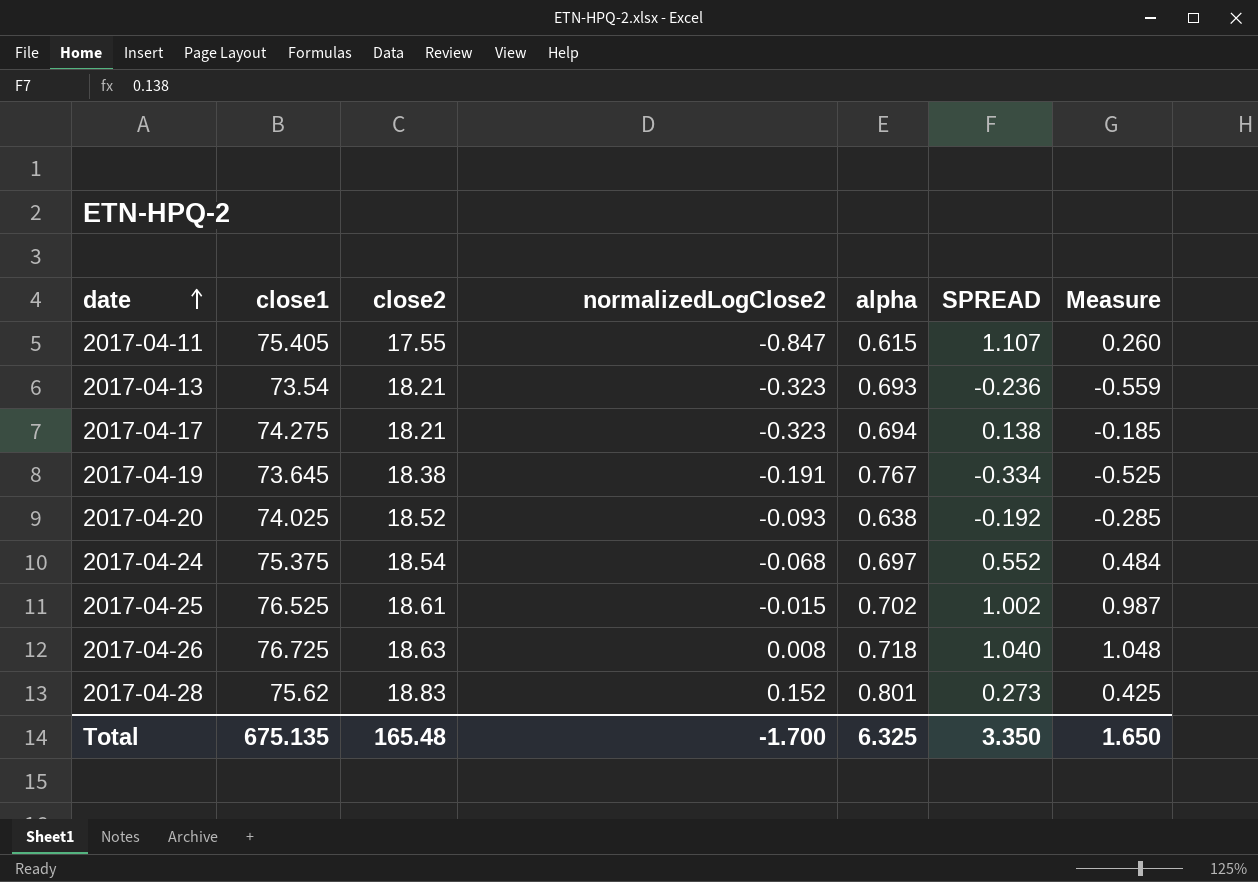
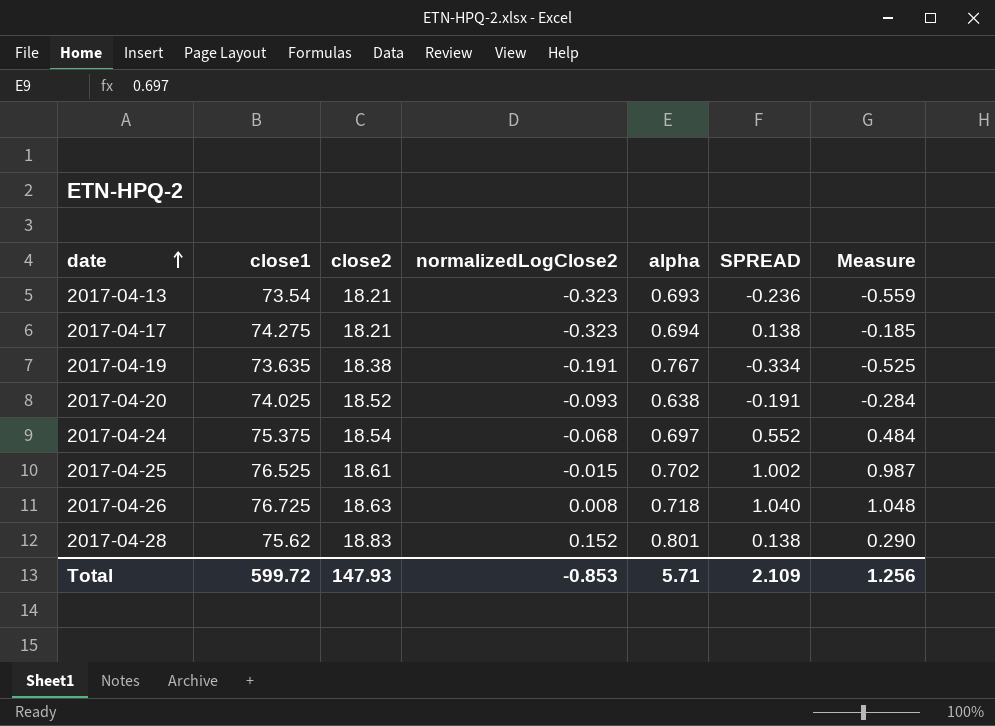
row 2017-04-11: 75.405 | 17.55 | -0.847 | 0.615 | 1.107 | 0.260 -> none
2017-04-19 | close1: 73.645 -> 73.635
2017-04-20 | SPREAD: -0.192 -> -0.191
2017-04-20 | Measure: -0.285 -> -0.284
2017-04-28 | SPREAD: 0.273 -> 0.138
2017-04-28 | Measure: 0.425 -> 0.290
Total | close1: 675.135 -> 599.72
Total | close2: 165.48 -> 147.93
Total | normalizedLogClose2: -1.700 -> -0.853
Total | alpha: 6.325 -> 5.71
Total | SPREAD: 3.350 -> 2.109
Total | Measure: 1.650 -> 1.256

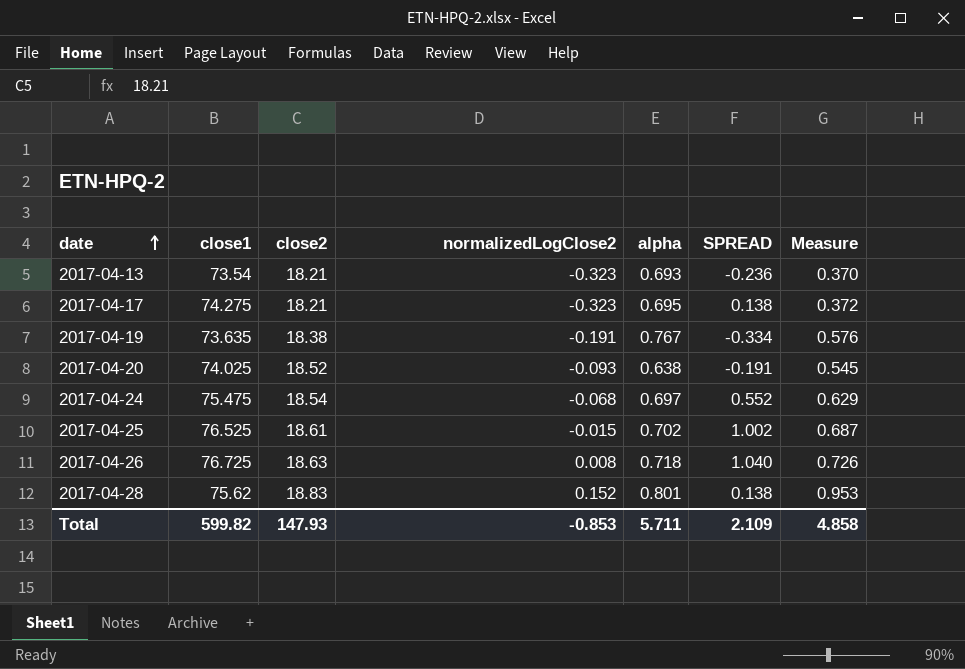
column Measure | formula: [normalizedLogClose2] + [SPREAD] -> [normalizedLogClose2] + [alpha]
2017-04-17 | alpha: 0.694 -> 0.695
2017-04-24 | close1: 75.375 -> 75.475
Total | close1: 599.72 -> 599.82
Total | alpha: 5.71 -> 5.711
Total | Measure: 1.256 -> 4.858

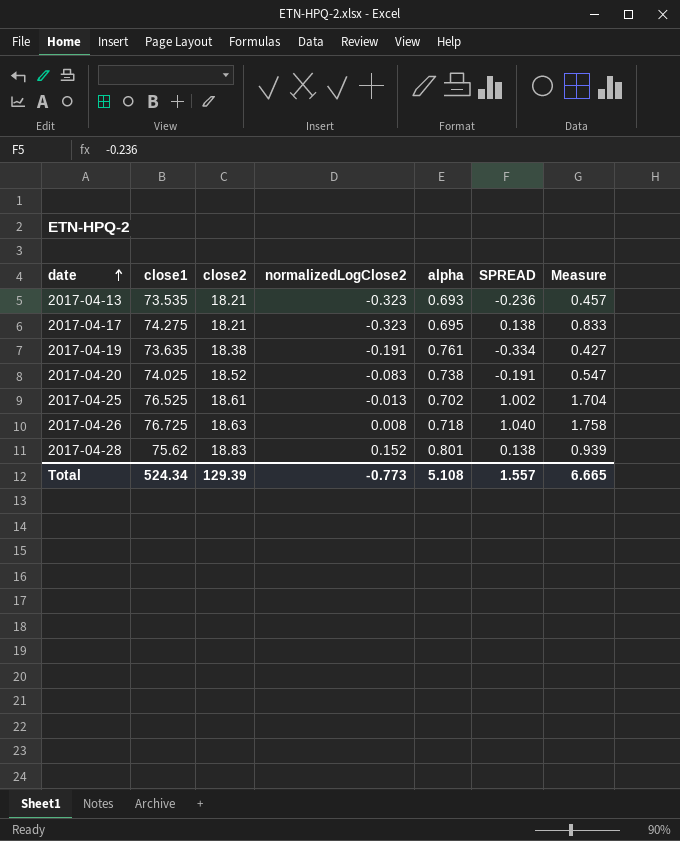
column Measure | formula: [normalizedLogClose2] + [alpha] -> [alpha] + [SPREAD]
row 2017-04-24: 75.475 | 18.54 | -0.068 | 0.697 | 0.552 | 0.629 -> none
2017-04-13 | close1: 73.54 -> 73.535
2017-04-19 | alpha: 0.767 -> 0.761
2017-04-20 | normalizedLogClose2: -0.093 -> -0.083
2017-04-20 | alpha: 0.638 -> 0.738
2017-04-25 | normalizedLogClose2: -0.015 -> -0.013
Total | close1: 599.82 -> 524.34
Total | close2: 147.93 -> 129.39
Total | normalizedLogClose2: -0.853 -> -0.773
Total | alpha: 5.711 -> 5.108
Total | SPREAD: 2.109 -> 1.557
Total | Measure: 4.858 -> 6.665

